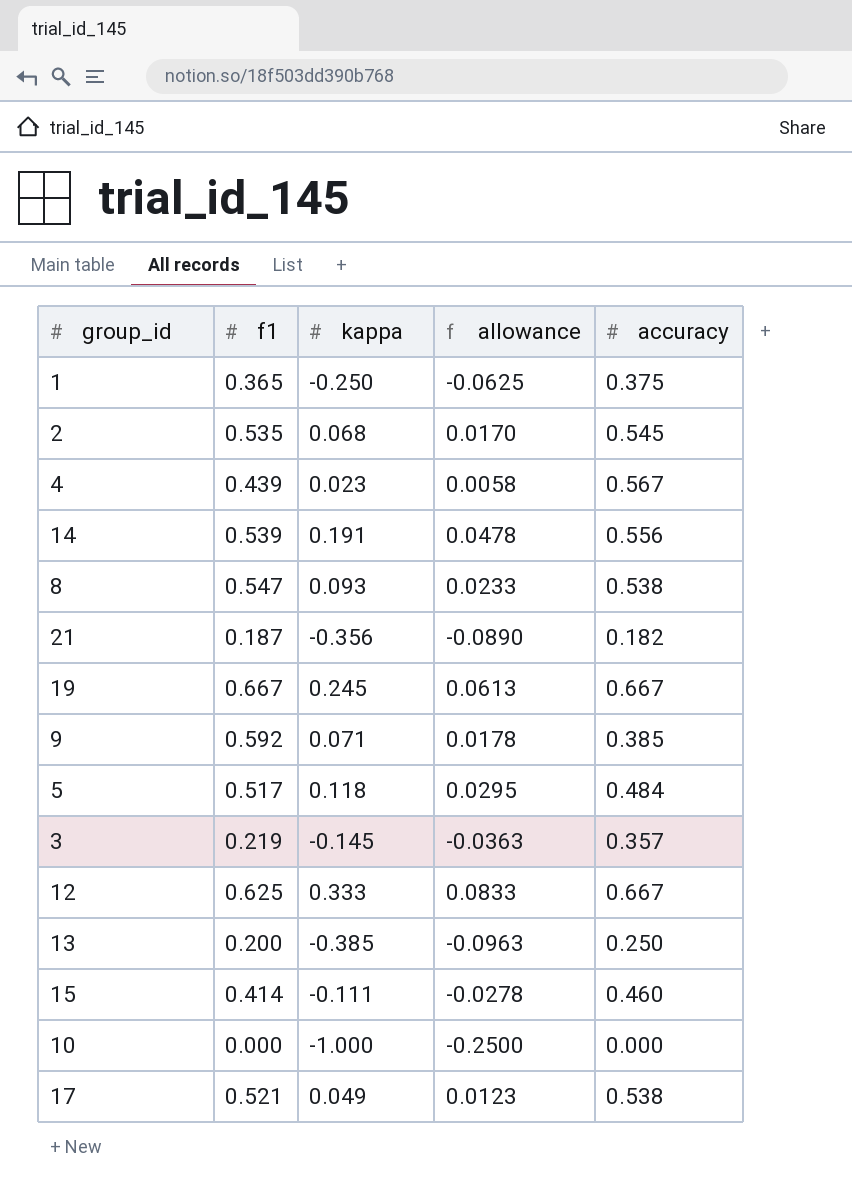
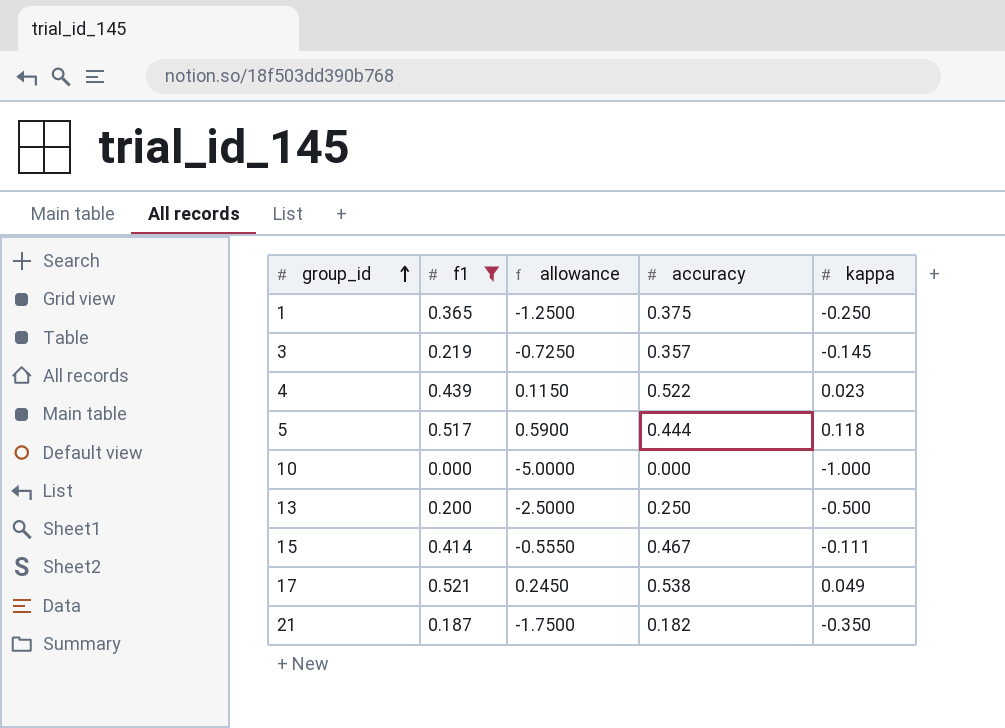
filter: none -> f1 <= 0.521
row order: none -> group_id ascending
column allowance | formula: [kappa] * 0.25 -> [kappa] * 5
column kappa | position: 3 -> 5
4 | accuracy: 0.567 -> 0.522
5 | accuracy: 0.484 -> 0.444
13 | kappa: -0.385 -> -0.500
15 | accuracy: 0.460 -> 0.467
21 | kappa: -0.356 -> -0.350

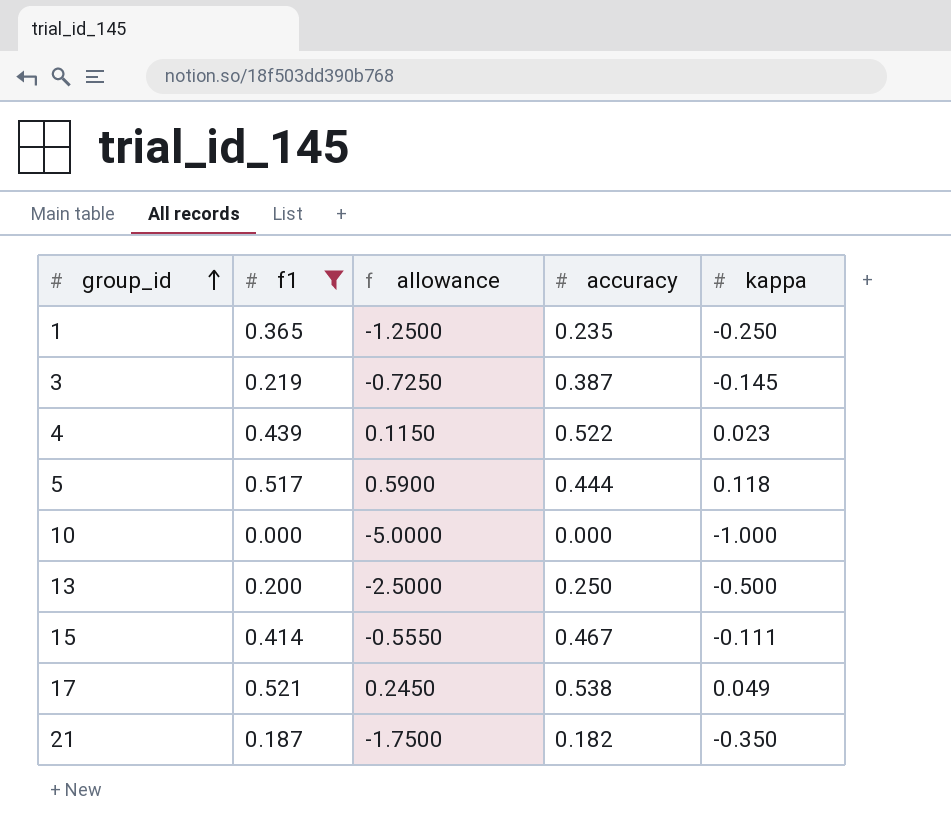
1 | accuracy: 0.375 -> 0.235
3 | accuracy: 0.357 -> 0.387

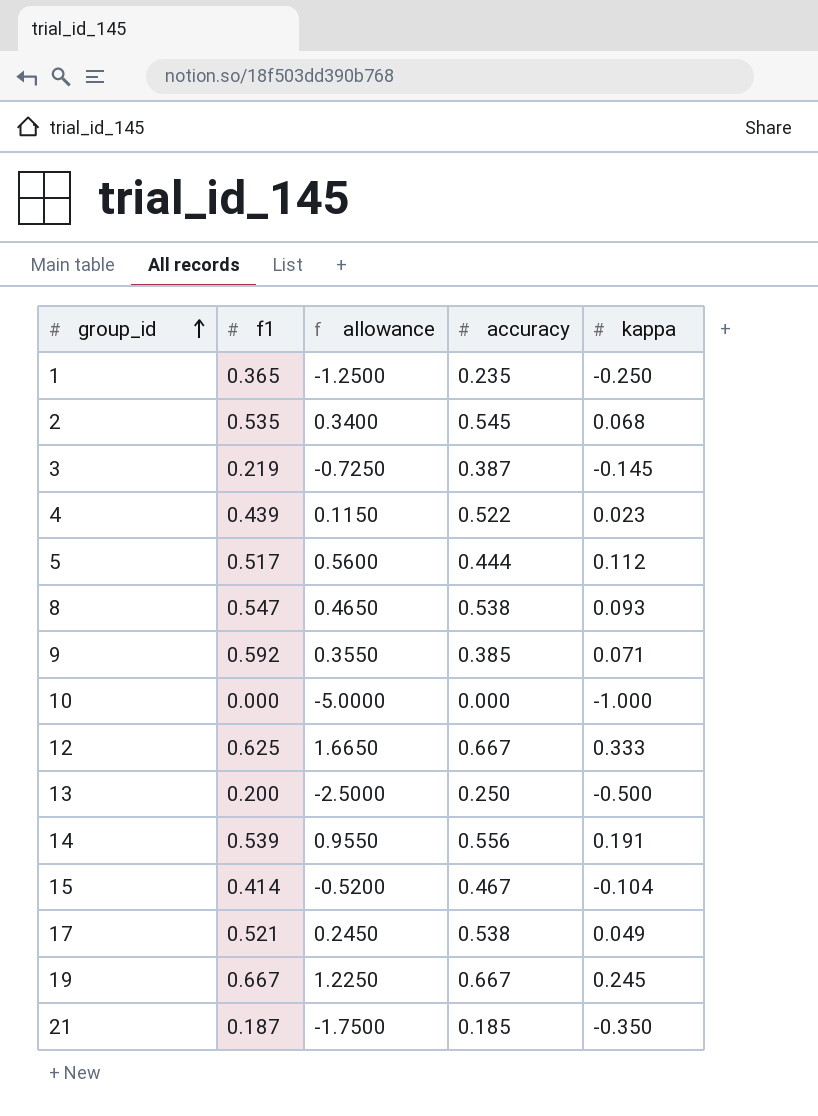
filter: f1 <= 0.521 -> none
5 | allowance: 0.5900 -> 0.5600
5 | kappa: 0.118 -> 0.112
15 | allowance: -0.5550 -> -0.5200
15 | kappa: -0.111 -> -0.104
21 | accuracy: 0.182 -> 0.185

